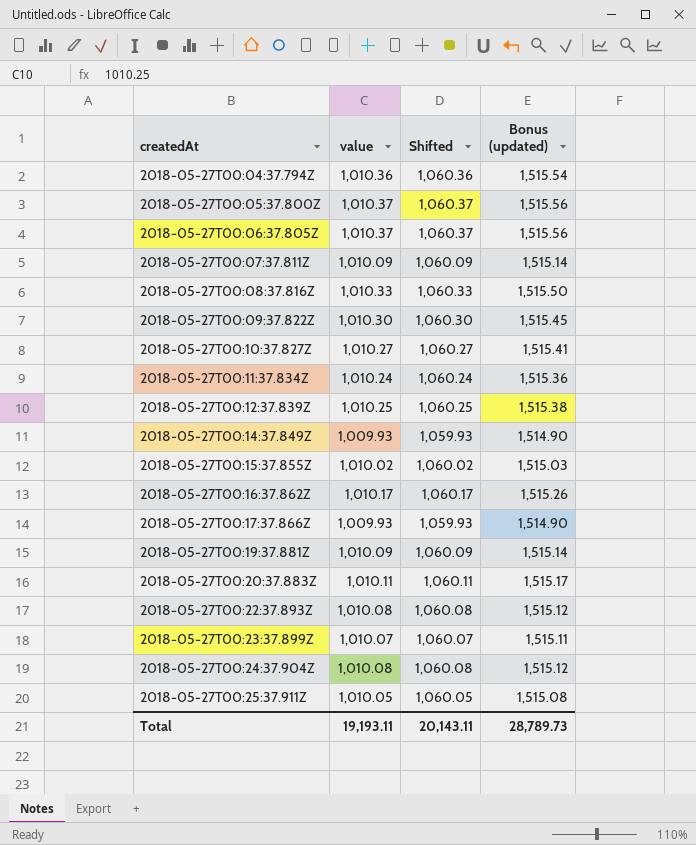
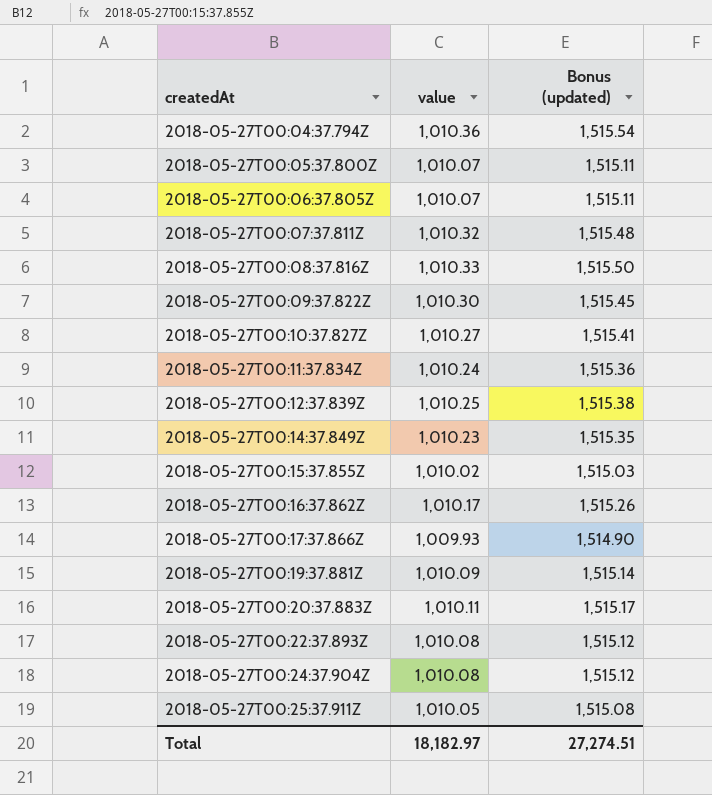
column Shifted | formula: [value] + 50 -> none
row 2018-05-27T00:23:37.899Z: 1,010.07 | 1,060.07 | 1,515.11 -> none
2018-05-27T00:05:37.800Z | value: 1,010.37 -> 1,010.07
2018-05-27T00:05:37.800Z | Bonus (updated): 1,515.56 -> 1,515.11
2018-05-27T00:06:37.805Z | value: 1,010.37 -> 1,010.07
2018-05-27T00:06:37.805Z | Bonus (updated): 1,515.56 -> 1,515.11
2018-05-27T00:07:37.811Z | value: 1,010.09 -> 1,010.32
2018-05-27T00:07:37.811Z | Bonus (updated): 1,515.14 -> 1,515.48
2018-05-27T00:14:37.849Z | value: 1,009.93 -> 1,010.23
2018-05-27T00:14:37.849Z | Bonus (updated): 1,514.90 -> 1,515.35
Total | value: 19,193.11 -> 18,182.97
Total | Bonus (updated): 28,789.73 -> 27,274.51

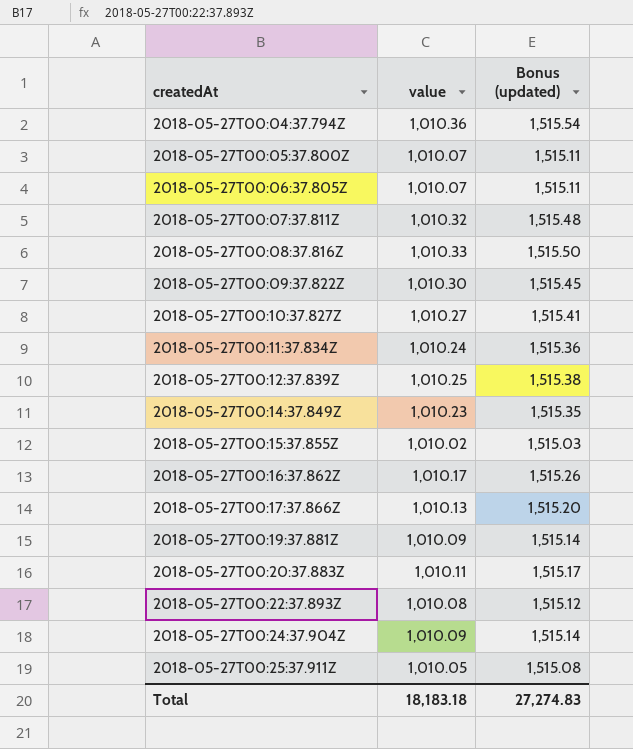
2018-05-27T00:17:37.866Z | value: 1,009.93 -> 1,010.13
2018-05-27T00:17:37.866Z | Bonus (updated): 1,514.90 -> 1,515.20
2018-05-27T00:24:37.904Z | value: 1,010.08 -> 1,010.09
2018-05-27T00:24:37.904Z | Bonus (updated): 1,515.12 -> 1,515.14
Total | value: 18,182.97 -> 18,183.18
Total | Bonus (updated): 27,274.51 -> 27,274.83

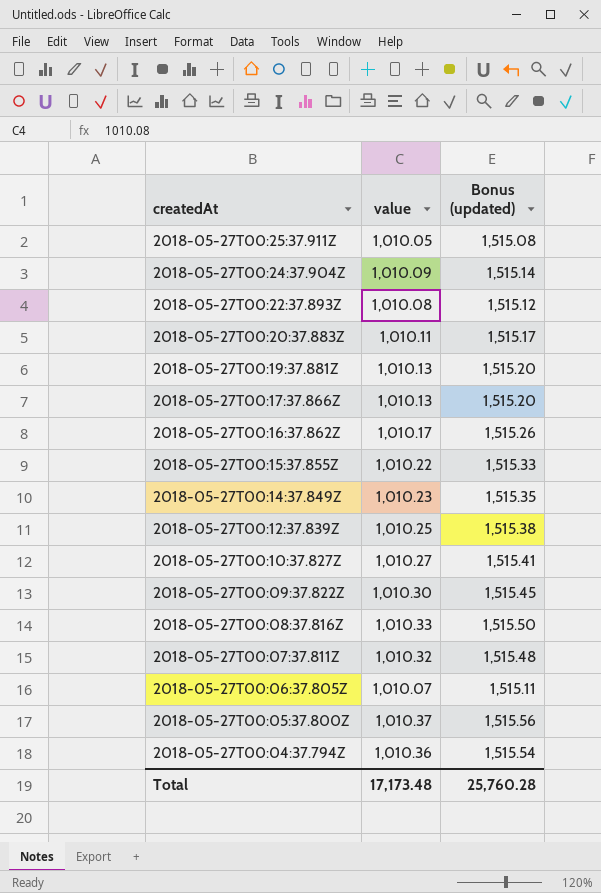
row order: createdAt ascending -> createdAt descending
row 2018-05-27T00:11:37.834Z: 1,010.24 | 1,515.36 -> none
2018-05-27T00:19:37.881Z | value: 1,010.09 -> 1,010.13
2018-05-27T00:19:37.881Z | Bonus (updated): 1,515.14 -> 1,515.20
2018-05-27T00:15:37.855Z | value: 1,010.02 -> 1,010.22
2018-05-27T00:15:37.855Z | Bonus (updated): 1,515.03 -> 1,515.33
2018-05-27T00:05:37.800Z | value: 1,010.07 -> 1,010.37
2018-05-27T00:05:37.800Z | Bonus (updated): 1,515.11 -> 1,515.56
Total | value: 18,183.18 -> 17,173.48
Total | Bonus (updated): 27,274.83 -> 25,760.28

